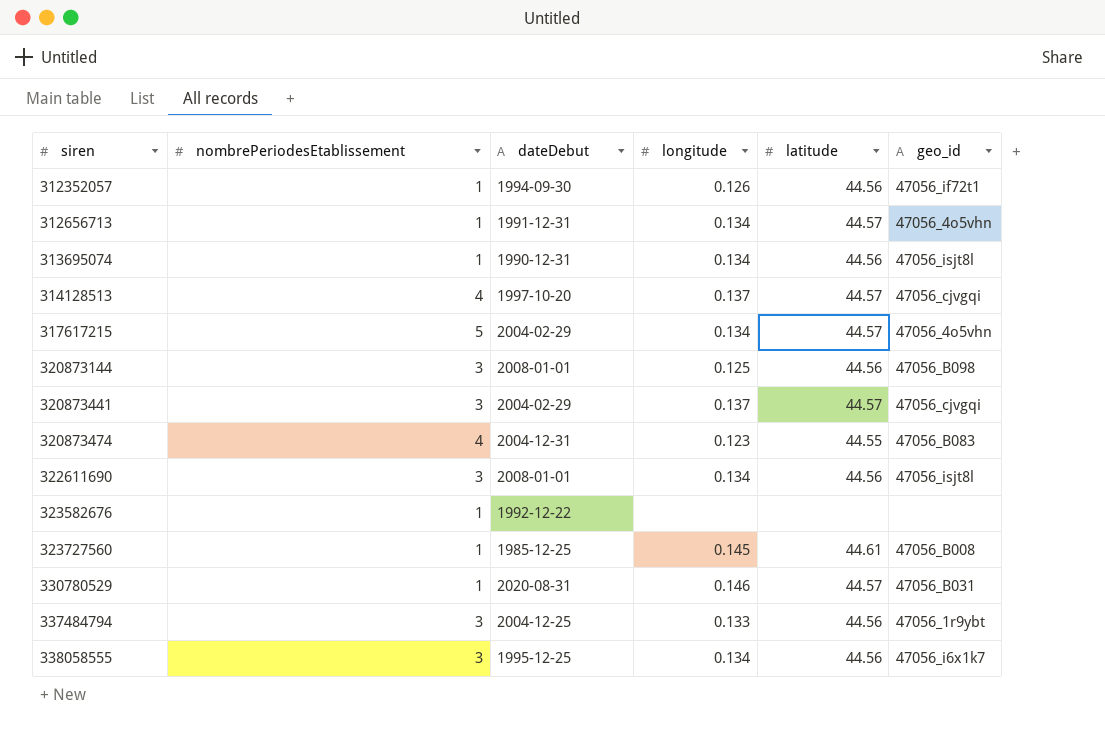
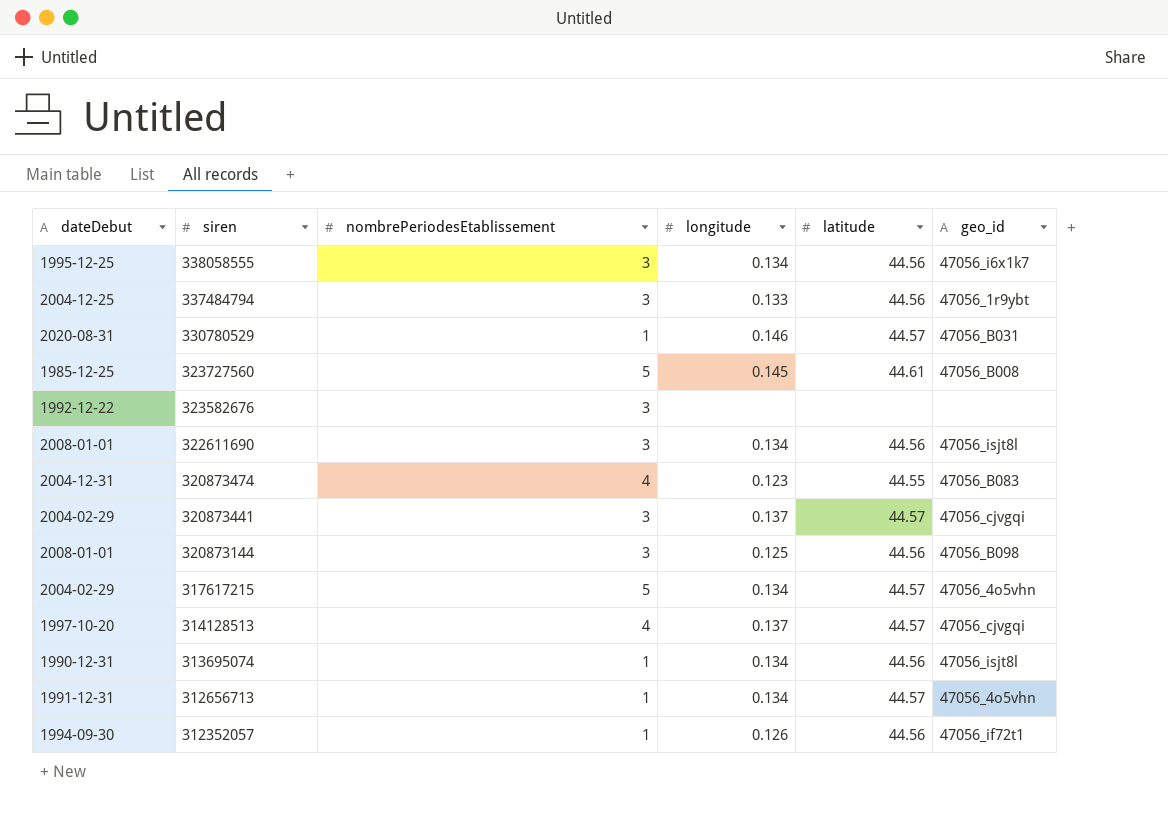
row order: siren ascending -> siren descending
column dateDebut | position: 3 -> 1
323727560 | nombrePeriodesEtablissement: 1 -> 5
323582676 | nombrePeriodesEtablissement: 1 -> 3

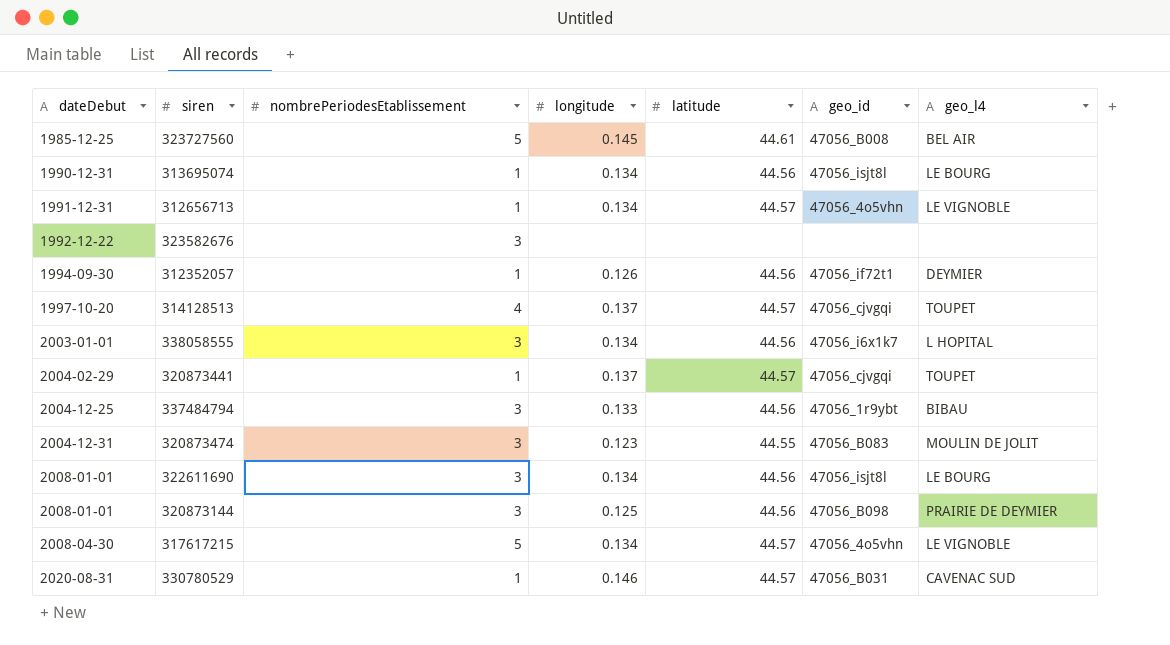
row order: siren descending -> dateDebut ascending
column geo_l4 | position: none -> 7
338058555 | dateDebut: 1995-12-25 -> 2003-01-01
320873441 | nombrePeriodesEtablissement: 3 -> 1
320873474 | nombrePeriodesEtablissement: 4 -> 3
317617215 | dateDebut: 2004-02-29 -> 2008-04-30

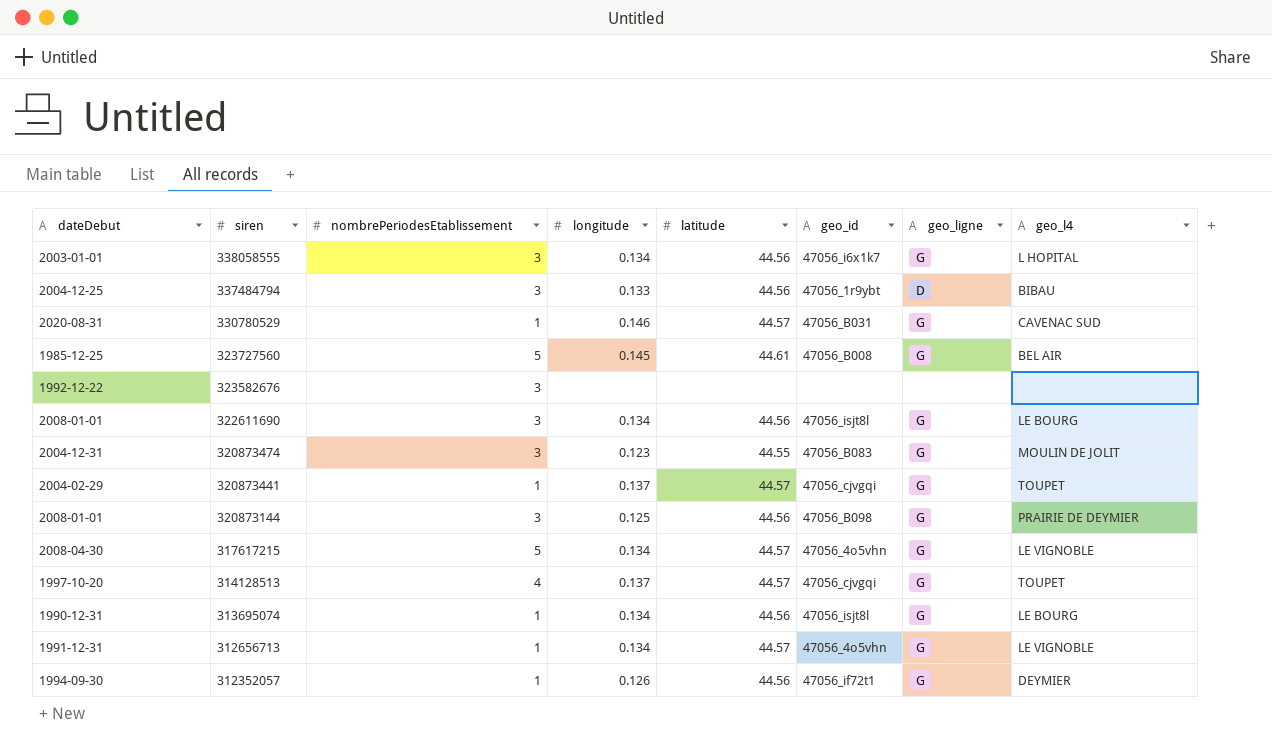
row order: dateDebut ascending -> siren descending
column geo_ligne | position: none -> 7

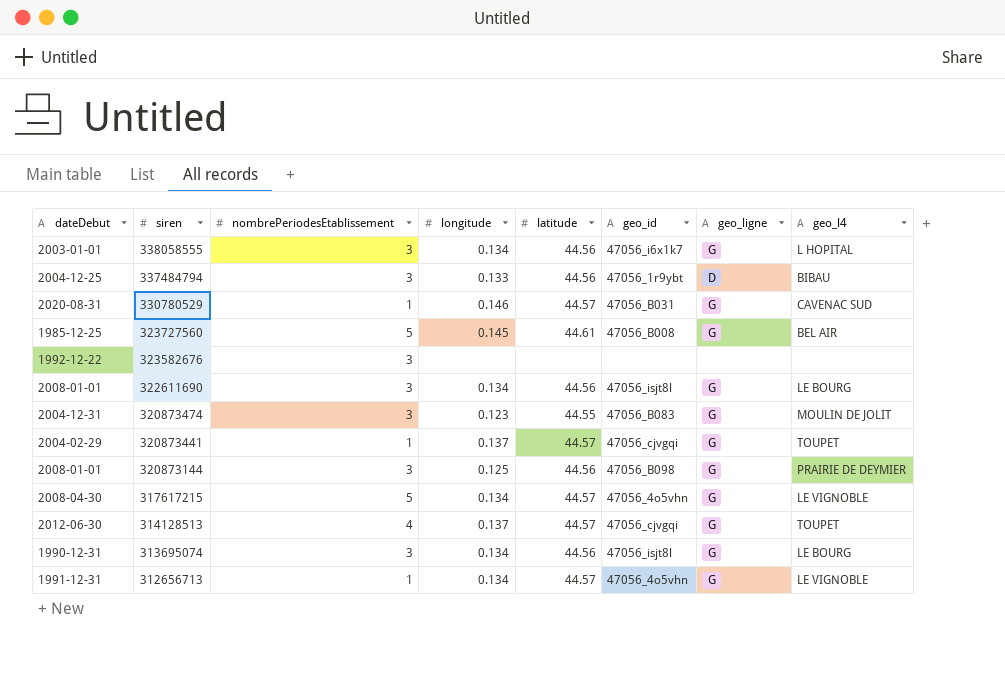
row 312352057: 1994-09-30 | 1 | 0.126 | 44.56 | 47056_if72t1 | G | DEYMIER -> none
314128513 | dateDebut: 1997-10-20 -> 2012-06-30
313695074 | nombrePeriodesEtablissement: 1 -> 3

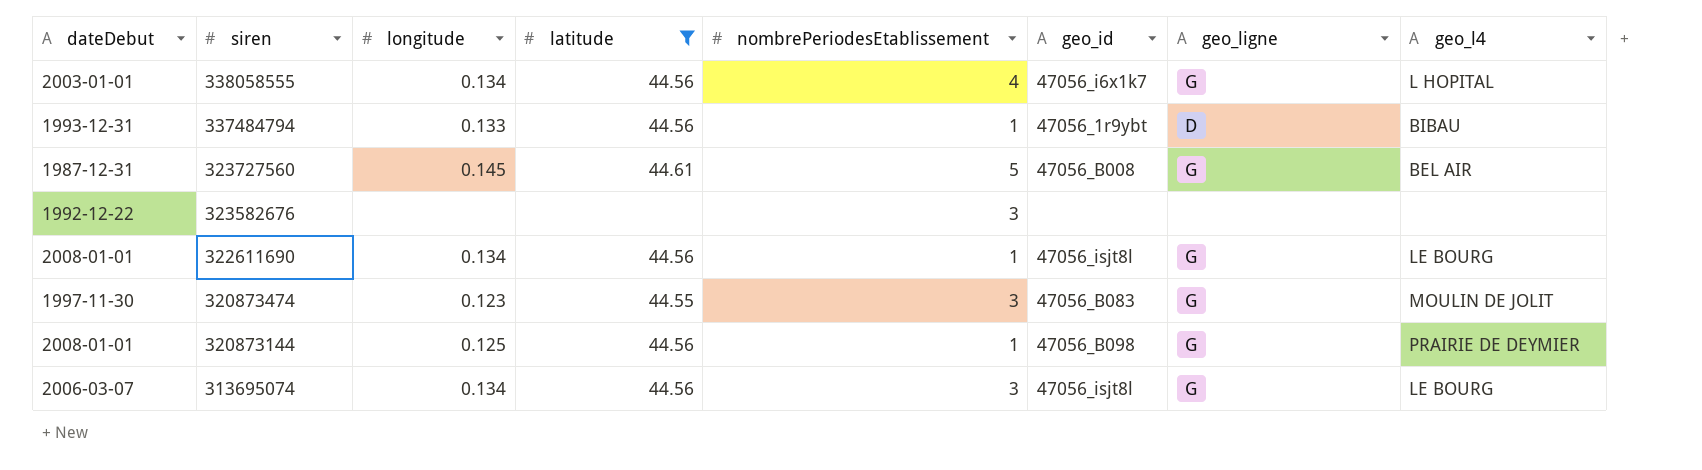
filter: none -> latitude != 44.57
column nombrePeriodesEtablissement | position: 3 -> 5
338058555 | nombrePeriodesEtablissement: 3 -> 4
337484794 | dateDebut: 2004-12-25 -> 1993-12-31
337484794 | nombrePeriodesEtablissement: 3 -> 1
323727560 | dateDebut: 1985-12-25 -> 1987-12-31
322611690 | nombrePeriodesEtablissement: 3 -> 1
320873474 | dateDebut: 2004-12-31 -> 1997-11-30
320873144 | nombrePeriodesEtablissement: 3 -> 1
313695074 | dateDebut: 1990-12-31 -> 2006-03-07

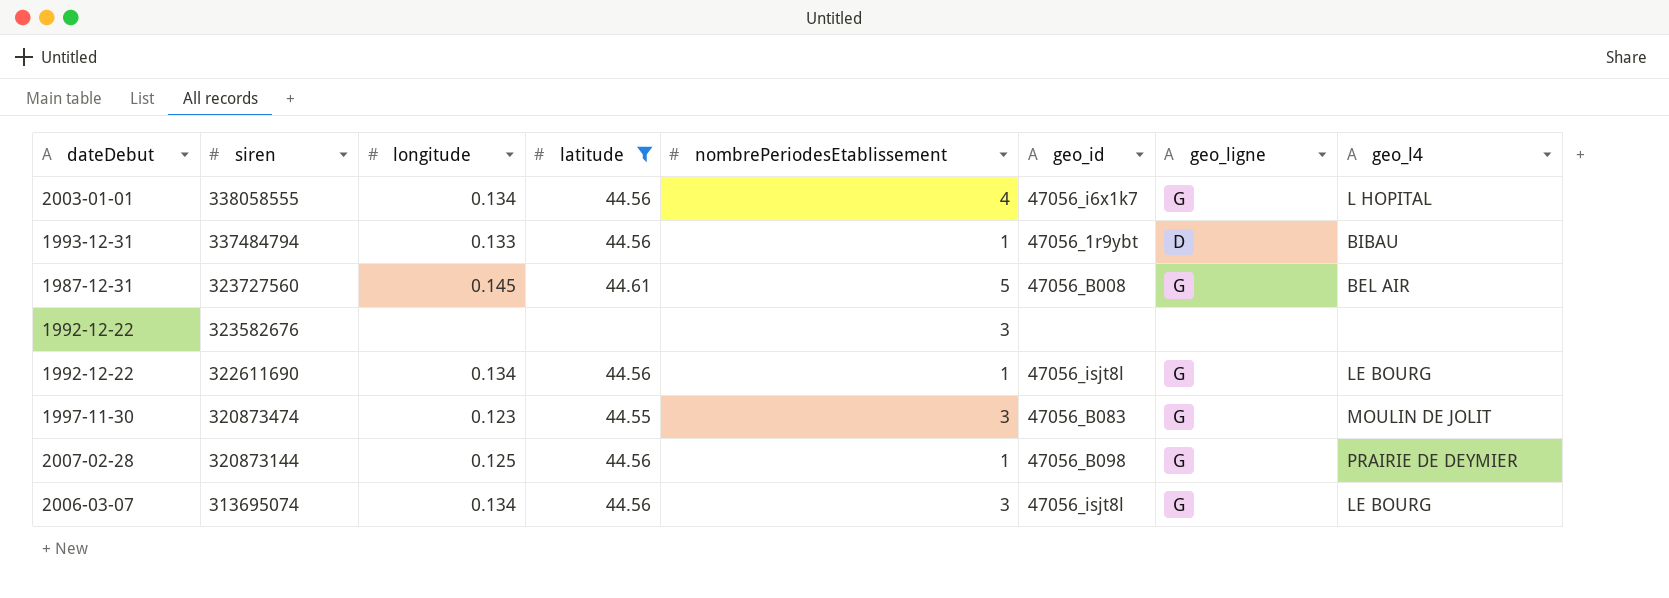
322611690 | dateDebut: 2008-01-01 -> 1992-12-22
320873144 | dateDebut: 2008-01-01 -> 2007-02-28

